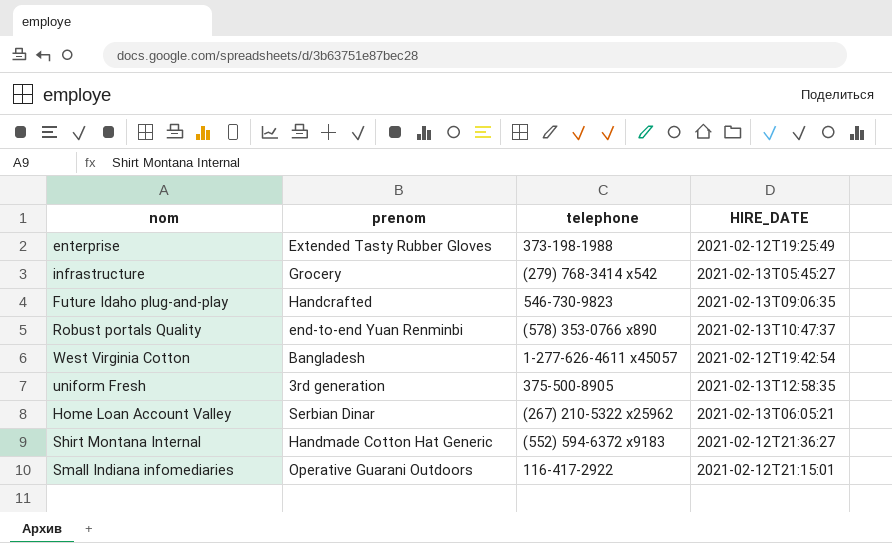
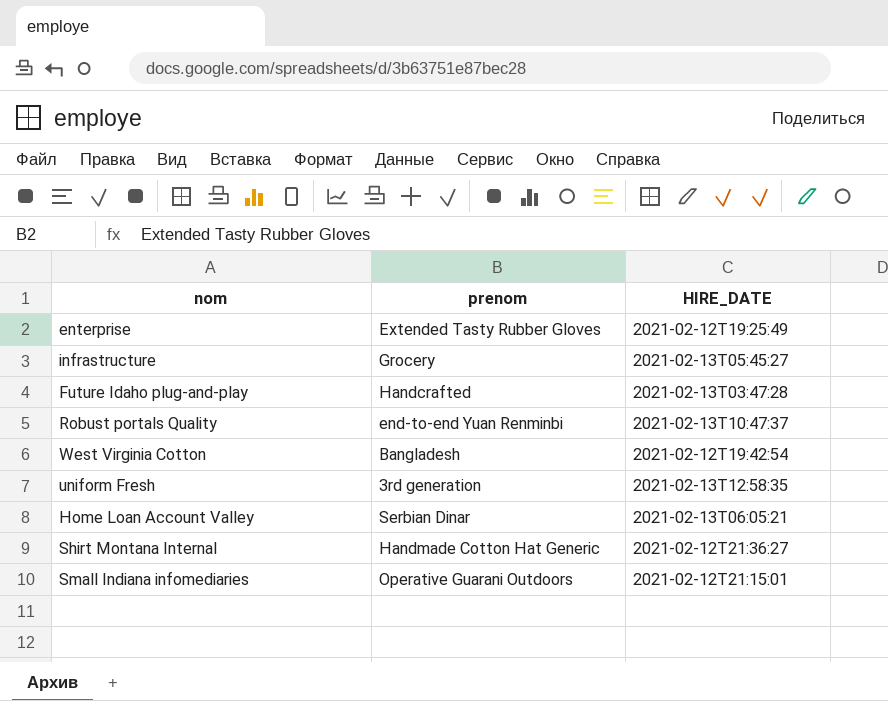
column telephone | position: 3 -> none
Future Idaho plug-and-play | HIRE_DATE: 2021-02-13T09:06:35 -> 2021-02-13T03:47:28

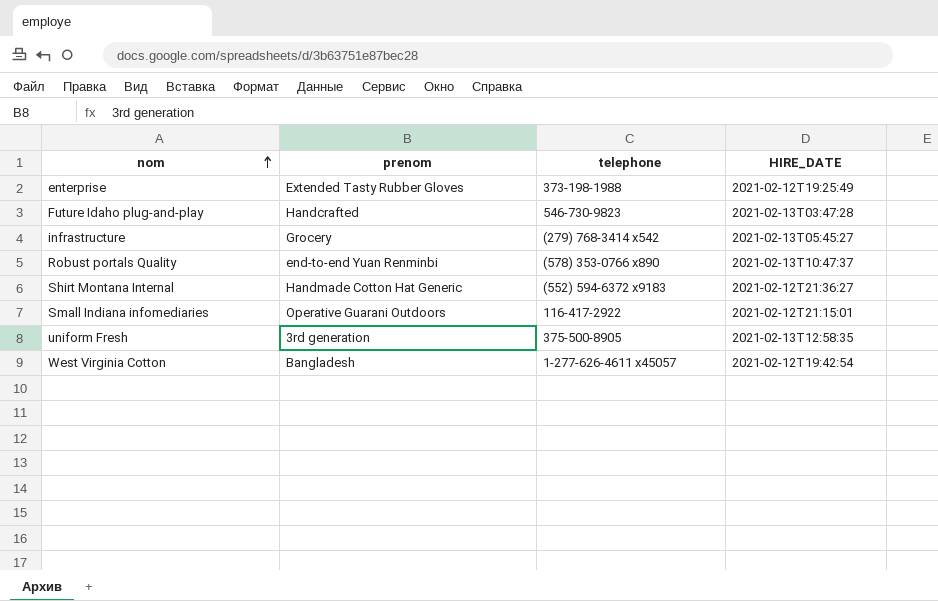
row order: none -> nom ascending
column telephone | position: none -> 3
row Home Loan Account Valley: Serbian Dinar | 2021-02-13T06:05:21 -> none

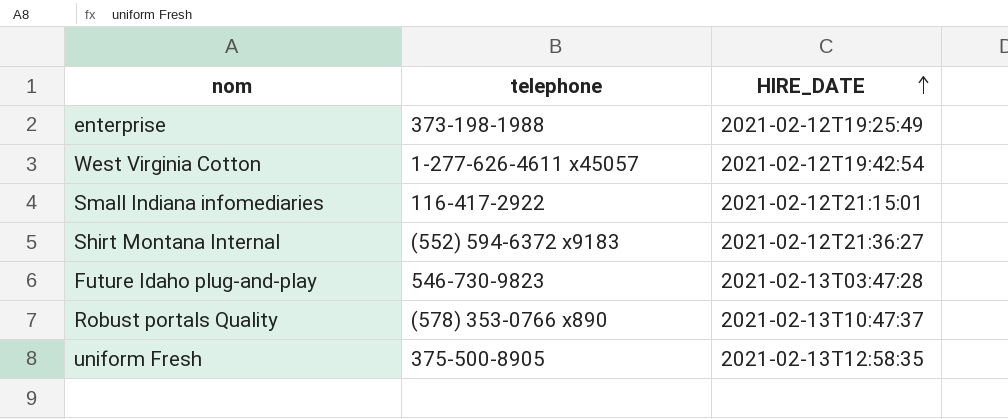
row order: nom ascending -> HIRE_DATE ascending
column prenom | position: 2 -> none
row infrastructure: Grocery | (279) 768-3414 x542 | 2021-02-13T05:45:27 -> none

